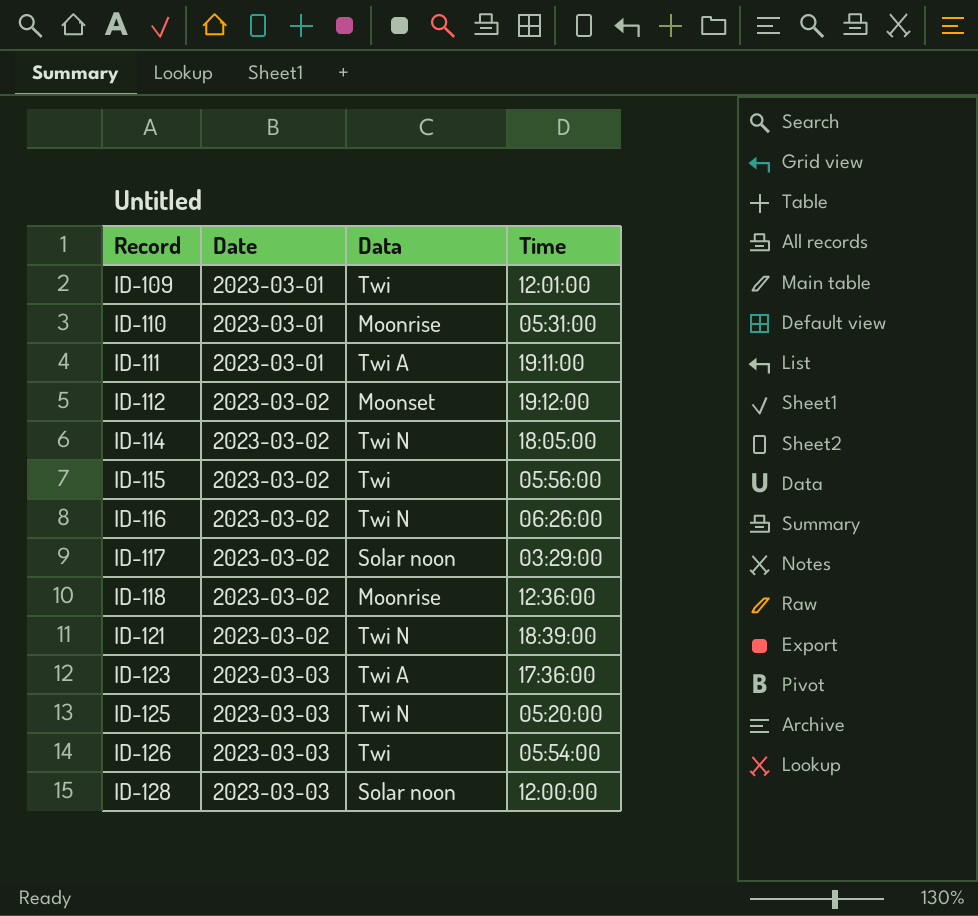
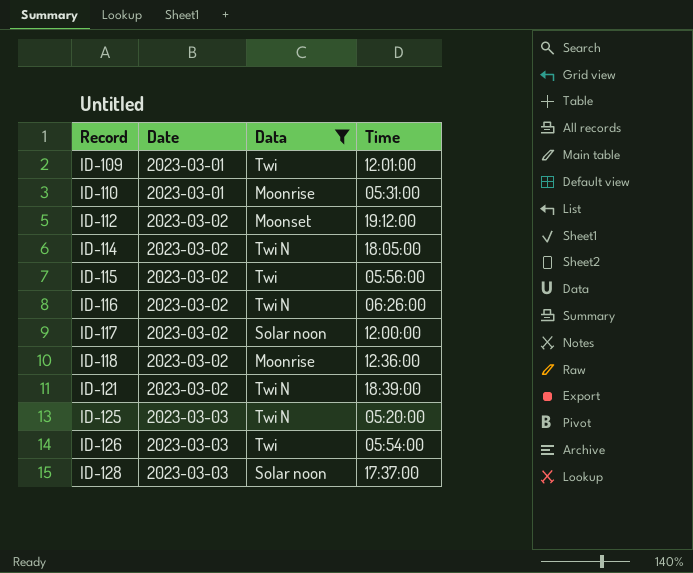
filter: none -> Data != Twi A
ID-117 | Time: 03:29:00 -> 12:00:00
ID-128 | Time: 12:00:00 -> 17:37:00

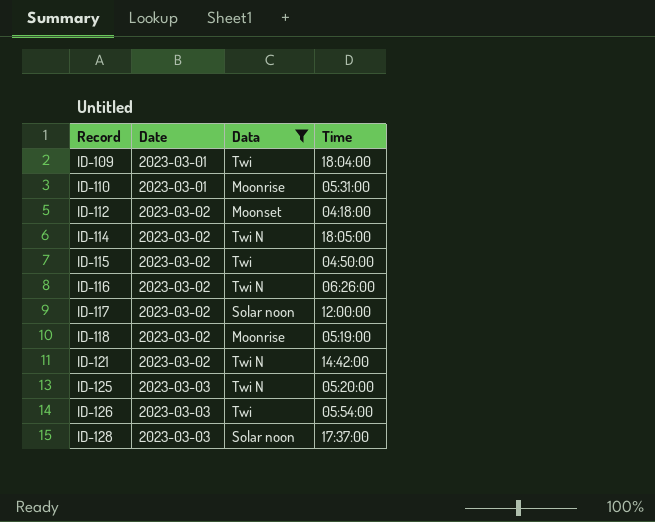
ID-109 | Time: 12:01:00 -> 18:04:00
ID-112 | Time: 19:12:00 -> 04:18:00
ID-115 | Time: 05:56:00 -> 04:50:00
ID-118 | Time: 12:36:00 -> 05:19:00
ID-121 | Time: 18:39:00 -> 14:42:00

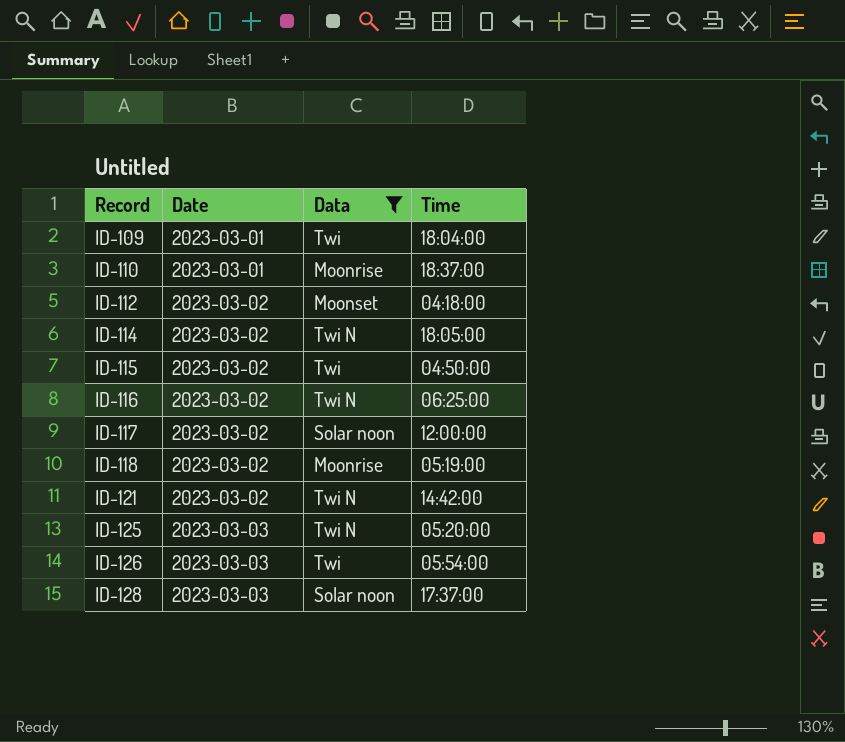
ID-110 | Time: 05:31:00 -> 18:37:00
ID-116 | Time: 06:26:00 -> 06:25:00

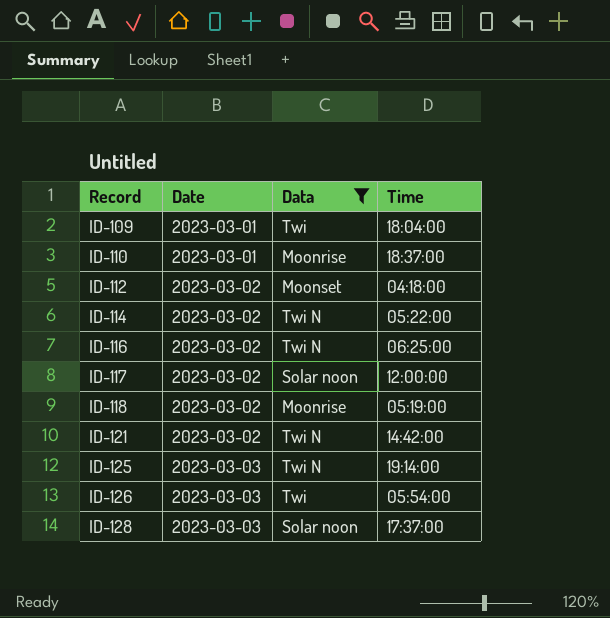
row ID-115: 2023-03-02 | Twi | 04:50:00 -> none
ID-114 | Time: 18:05:00 -> 05:22:00
ID-125 | Time: 05:20:00 -> 19:14:00

